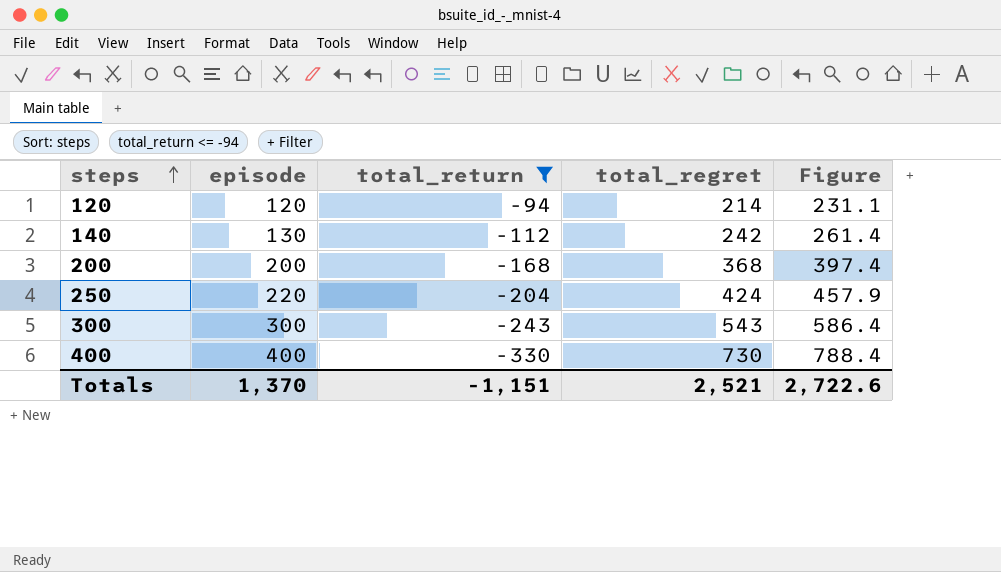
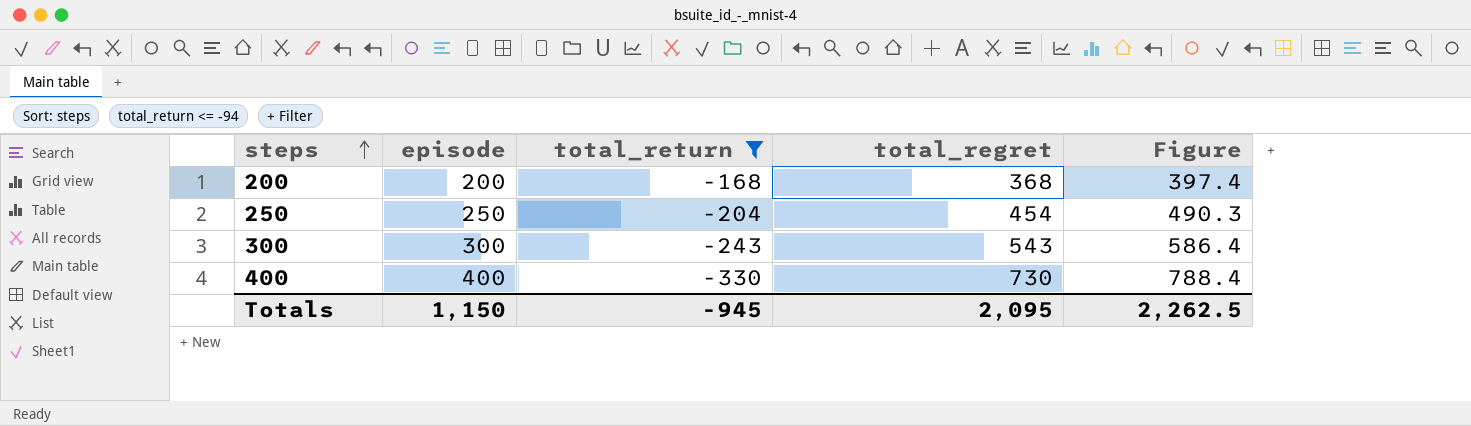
row 120: 120 | -94 | 214 | 231.1 -> none
row 140: 130 | -112 | 242 | 261.4 -> none
250 | episode: 220 -> 250
250 | total_regret: 424 -> 454
250 | Figure: 457.9 -> 490.3
Totals | episode: 1,370 -> 1,150
Totals | total_return: -1,151 -> -945
Totals | total_regret: 2,521 -> 2,095
Totals | Figure: 2,722.6 -> 2,262.5

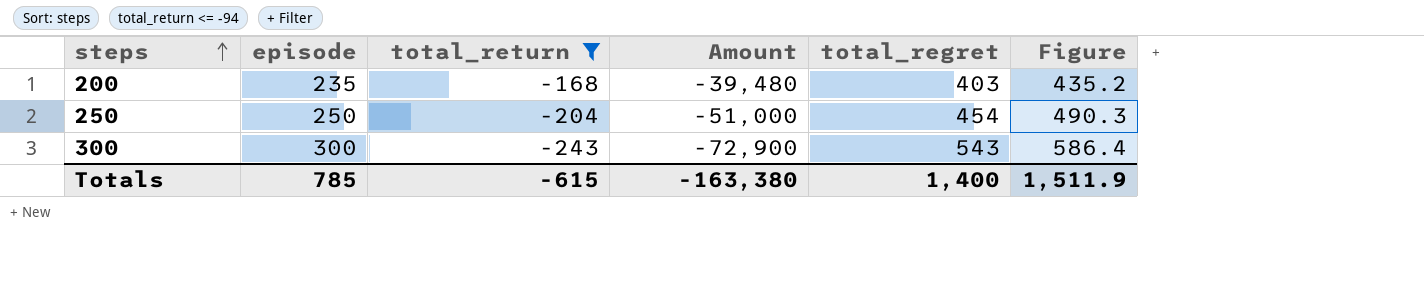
column Amount | formula: none -> [episode] * [total_return]
row 400: 400 | -330 | 730 | 788.4 -> none
200 | episode: 200 -> 235
200 | total_regret: 368 -> 403
200 | Figure: 397.4 -> 435.2
Totals | episode: 1,150 -> 785
Totals | total_return: -945 -> -615
Totals | total_regret: 2,095 -> 1,400
Totals | Figure: 2,262.5 -> 1,511.9

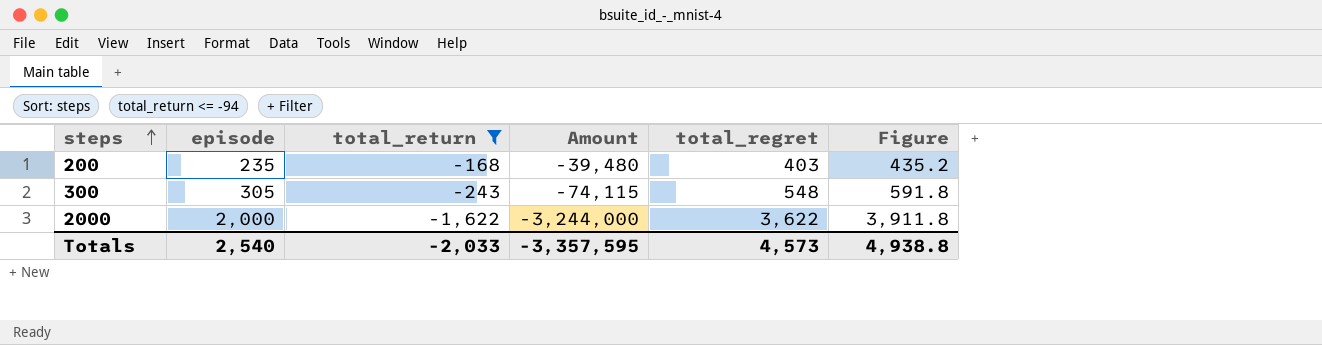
row 250: 250 | -204 | -51,000 | 454 | 490.3 -> none
300 | episode: 300 -> 305
300 | Amount: -72,900 -> -74,115
300 | total_regret: 543 -> 548
300 | Figure: 586.4 -> 591.8
row 2000: none -> 2,000 | -1,622 | -3,244,000 | 3,622 | 3,911.8
Totals | episode: 785 -> 2,540
Totals | total_return: -615 -> -2,033
Totals | Amount: -163,380 -> -3,357,595
Totals | total_regret: 1,400 -> 4,573
Totals | Figure: 1,511.9 -> 4,938.8

